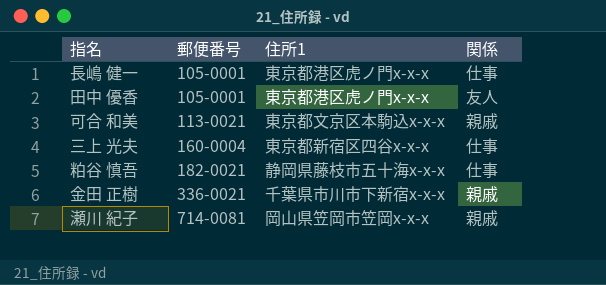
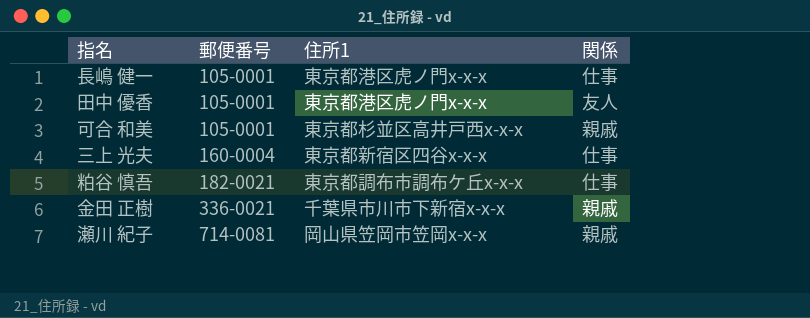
可合 和美 | 郵便番号: 113-0021 -> 105-0001
可合 和美 | 住所1: 東京都文京区本駒込x-x-x -> 東京都杉並区高井戸西x-x-x
粕谷 慎吾 | 住所1: 静岡県藤枝市五十海x-x-x -> 東京都調布市調布ケ丘x-x-x

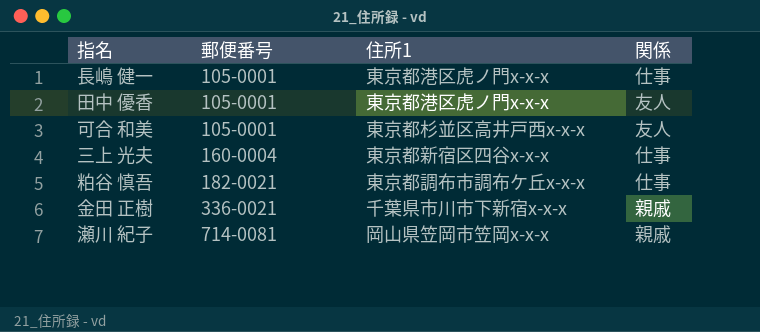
可合 和美 | 関係: 親戚 -> 友人

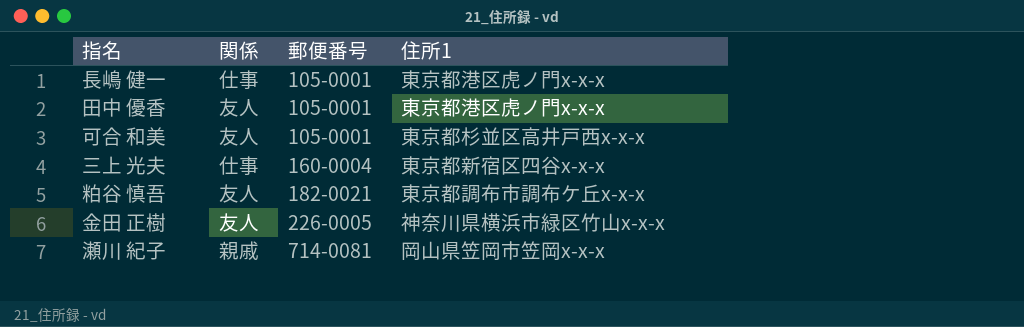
column 関係 | position: 4 -> 2
粕谷 慎吾 | 関係: 仕事 -> 友人
金田 正樹 | 関係: 親戚 -> 友人
金田 正樹 | 郵便番号: 336-0021 -> 226-0005
金田 正樹 | 住所1: 千葉県市川市下新宿x-x-x -> 神奈川県横浜市緑区竹山x-x-x

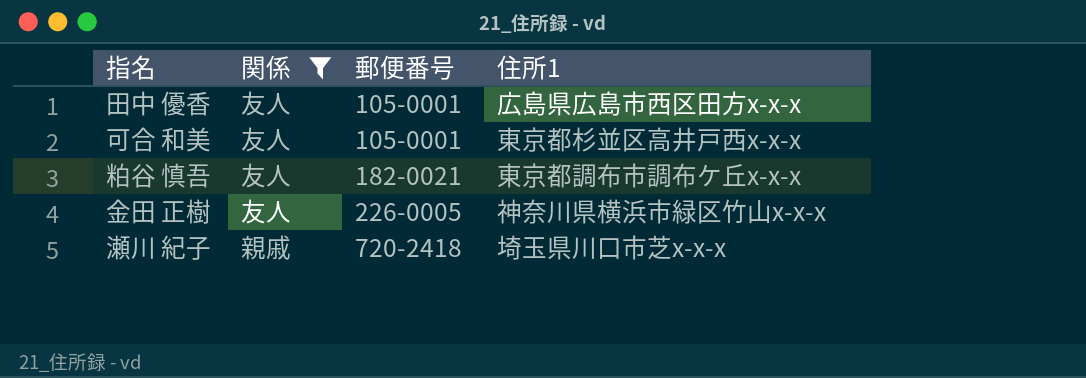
filter: none -> 関係 != 仕事
田中 優香 | 住所1: 東京都港区虎ノ門x-x-x -> 広島県広島市西区田方x-x-x
瀬川 紀子 | 郵便番号: 714-0081 -> 720-2418
瀬川 紀子 | 住所1: 岡山県笠岡市笠岡x-x-x -> 埼玉県川口市芝x-x-x

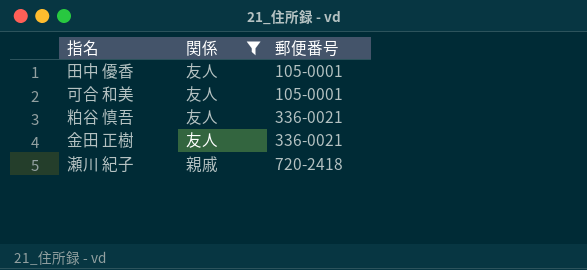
column 住所1 | position: 4 -> none
粕谷 慎吾 | 郵便番号: 182-0021 -> 336-0021
金田 正樹 | 郵便番号: 226-0005 -> 336-0021

